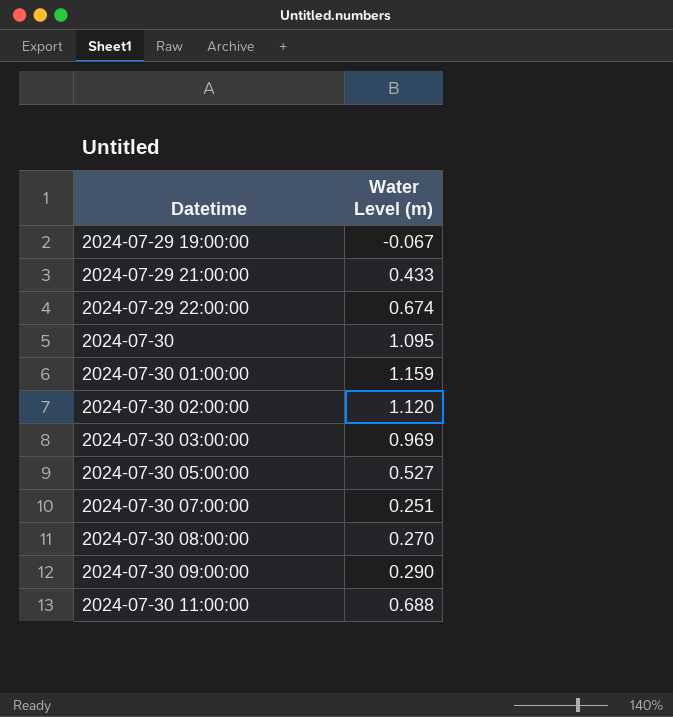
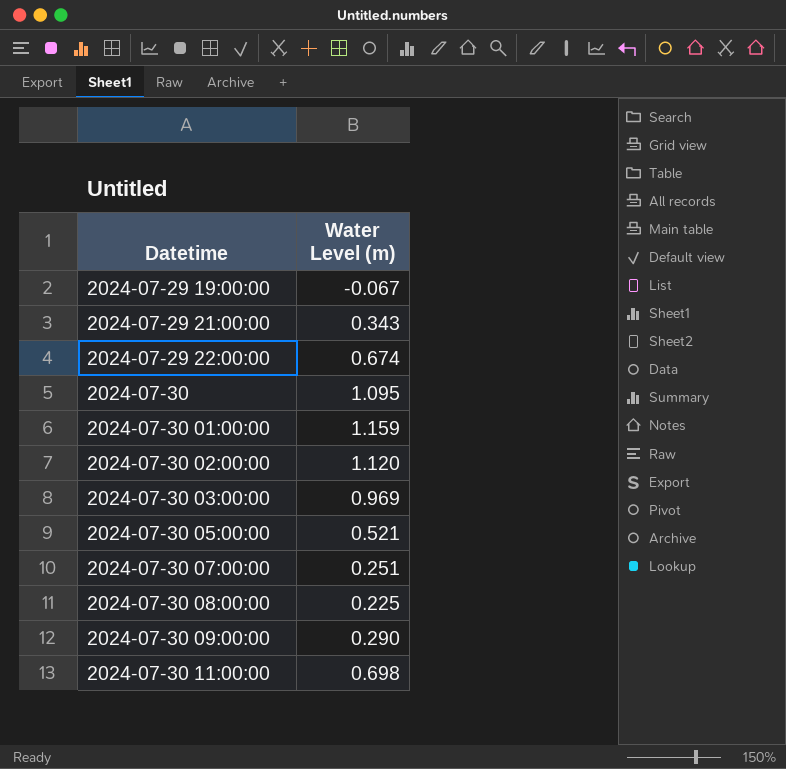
2024-07-29 21:00:00 | Water Level (m): 0.433 -> 0.343
2024-07-30 05:00:00 | Water Level (m): 0.527 -> 0.521
2024-07-30 08:00:00 | Water Level (m): 0.270 -> 0.225
2024-07-30 11:00:00 | Water Level (m): 0.688 -> 0.698

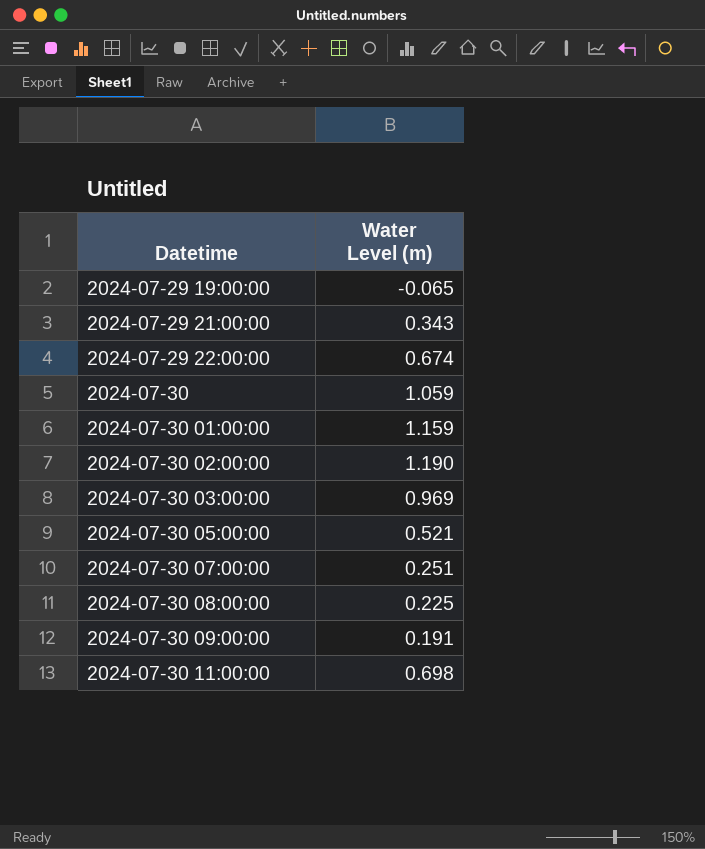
2024-07-29 19:00:00 | Water Level (m): -0.067 -> -0.065
2024-07-30 | Water Level (m): 1.095 -> 1.059
2024-07-30 02:00:00 | Water Level (m): 1.120 -> 1.190
2024-07-30 09:00:00 | Water Level (m): 0.290 -> 0.191

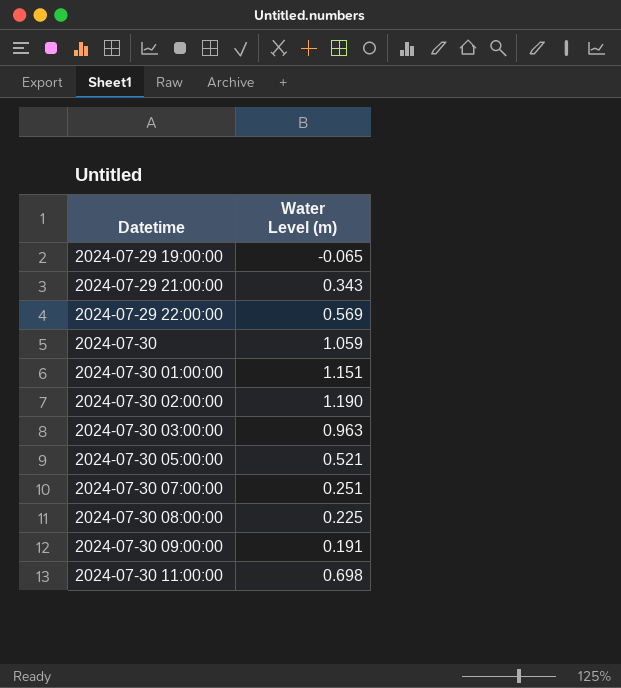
2024-07-29 22:00:00 | Water Level (m): 0.674 -> 0.569
2024-07-30 01:00:00 | Water Level (m): 1.159 -> 1.151
2024-07-30 03:00:00 | Water Level (m): 0.969 -> 0.963

